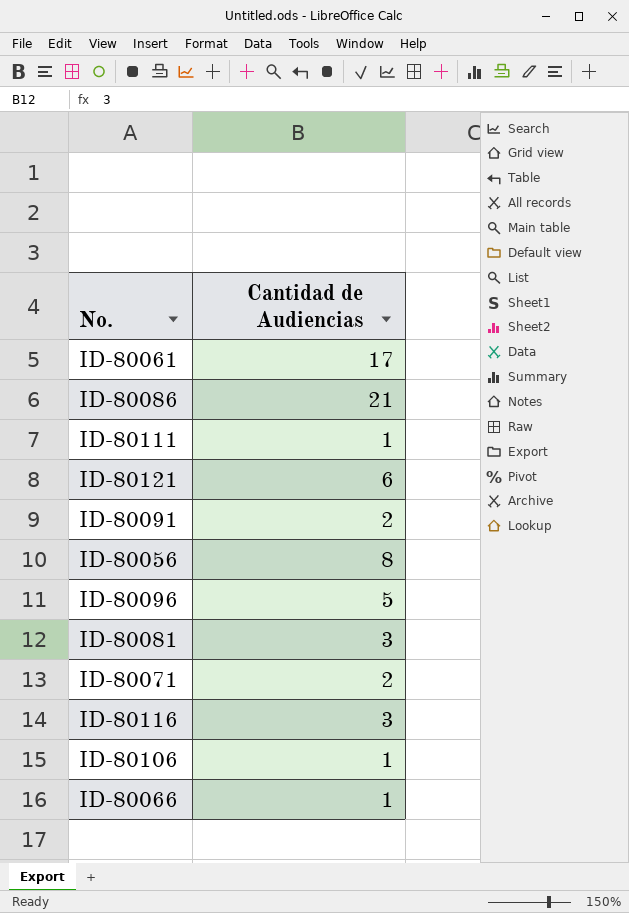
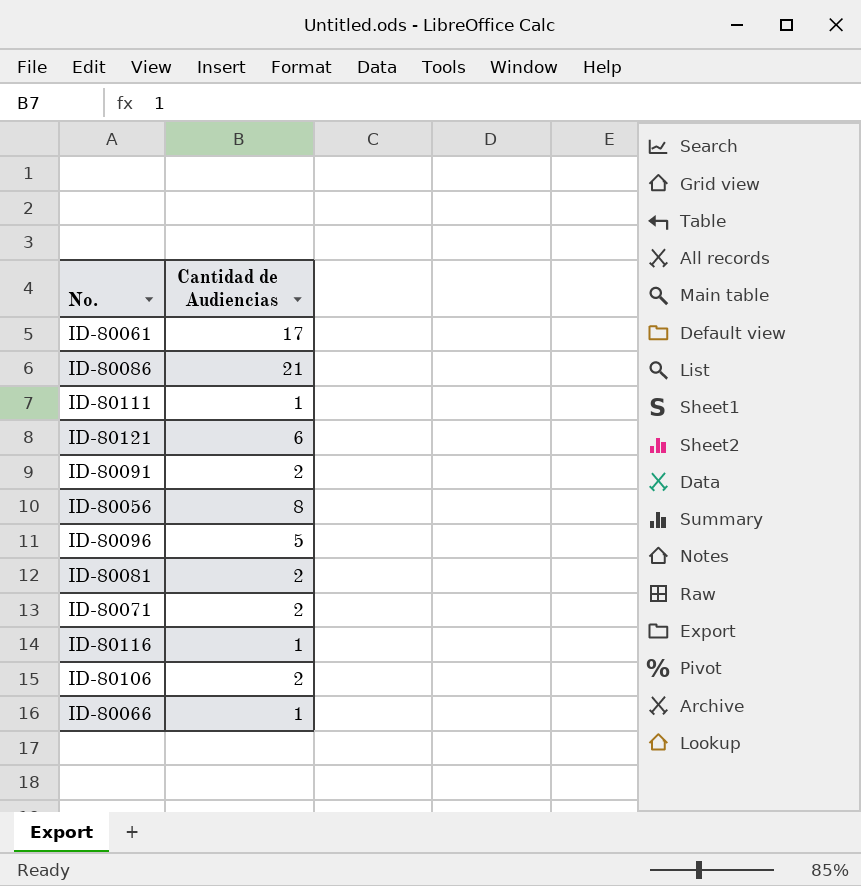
ID-80081 | Cantidad de Audiencias: 3 -> 2
ID-80116 | Cantidad de Audiencias: 3 -> 1
ID-80106 | Cantidad de Audiencias: 1 -> 2

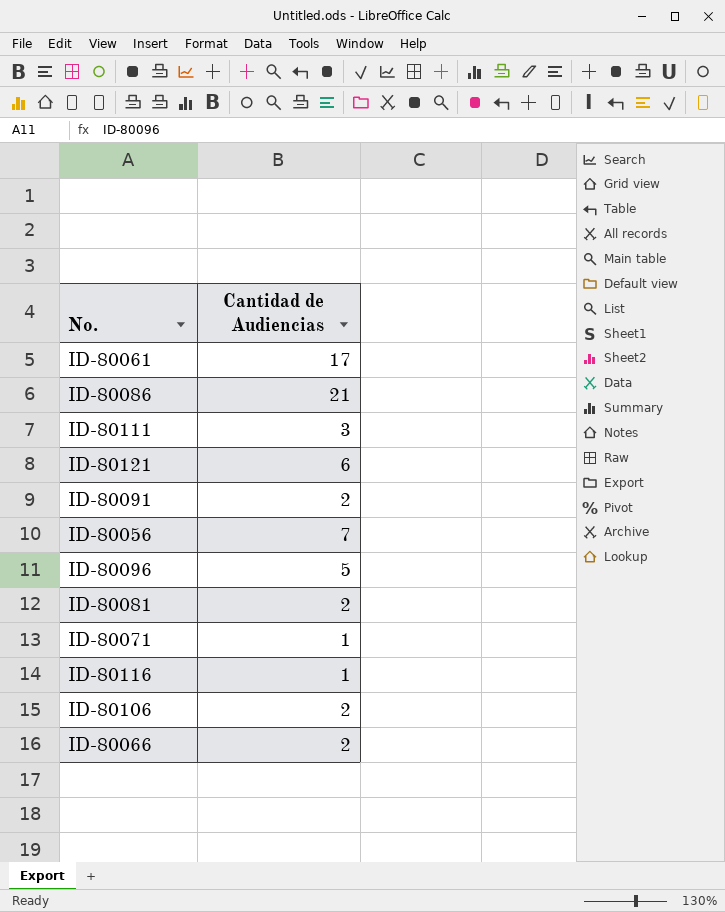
ID-80111 | Cantidad de Audiencias: 1 -> 3
ID-80056 | Cantidad de Audiencias: 8 -> 7
ID-80071 | Cantidad de Audiencias: 2 -> 1
ID-80066 | Cantidad de Audiencias: 1 -> 2

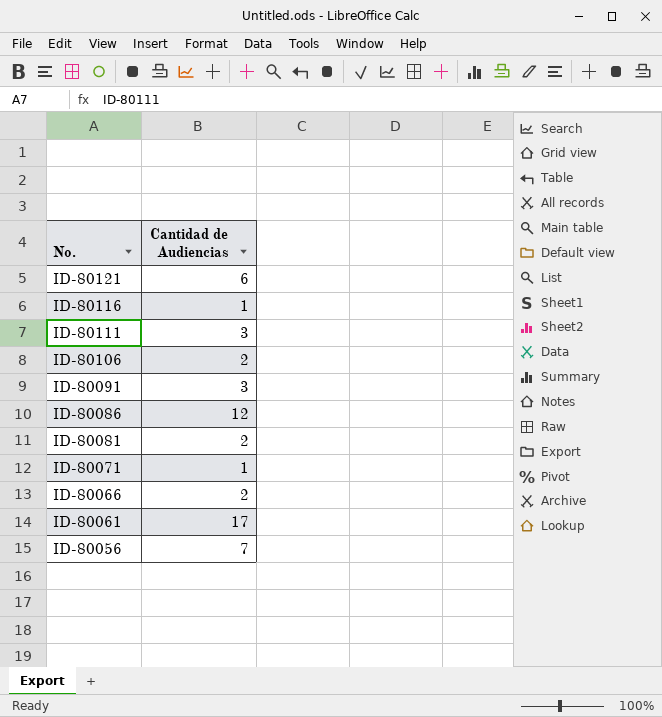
row order: none -> No. descending
row ID-80096: 5 -> none
ID-80091 | Cantidad de Audiencias: 2 -> 3
ID-80086 | Cantidad de Audiencias: 21 -> 12

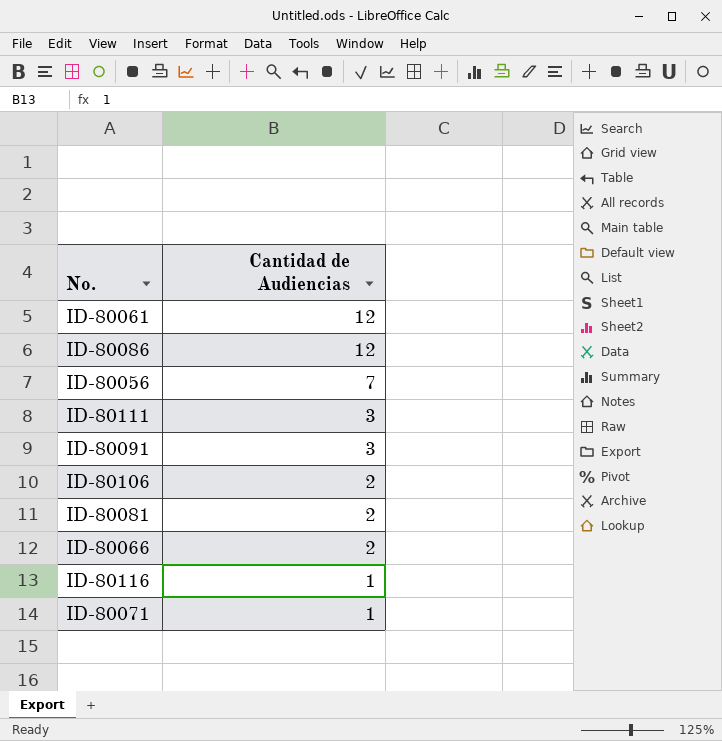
row order: No. descending -> Cantidad de Audiencias descending
row ID-80121: 6 -> none
ID-80061 | Cantidad de Audiencias: 17 -> 12

